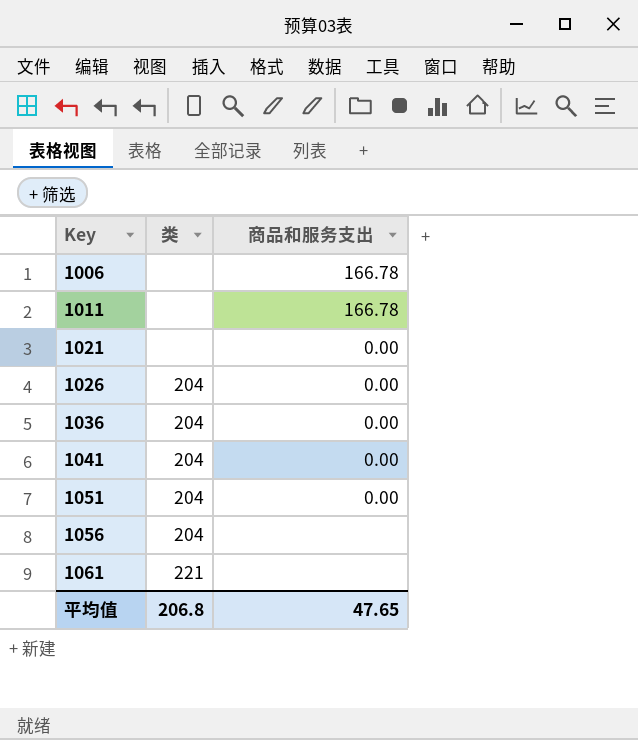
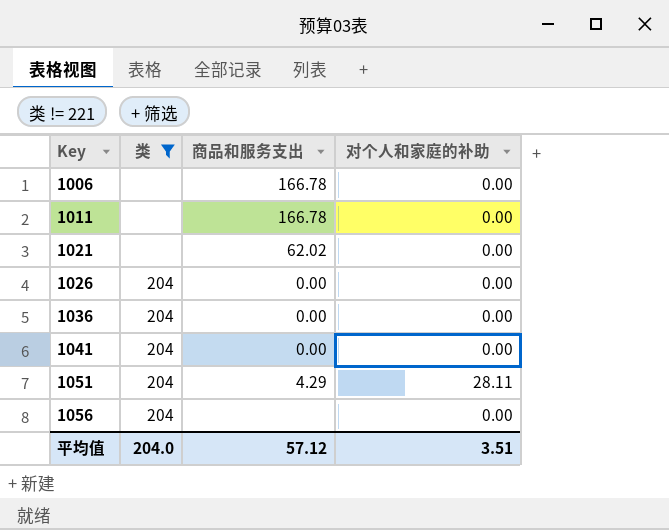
filter: none -> 类 != 221
column 对个人和家庭的补助 | position: none -> 4
1021 | 商品和服务支出: 0.00 -> 62.02
1051 | 商品和服务支出: 0.00 -> 4.29
平均值 | 类: 206.8 -> 204.0
平均值 | 商品和服务支出: 47.65 -> 57.12

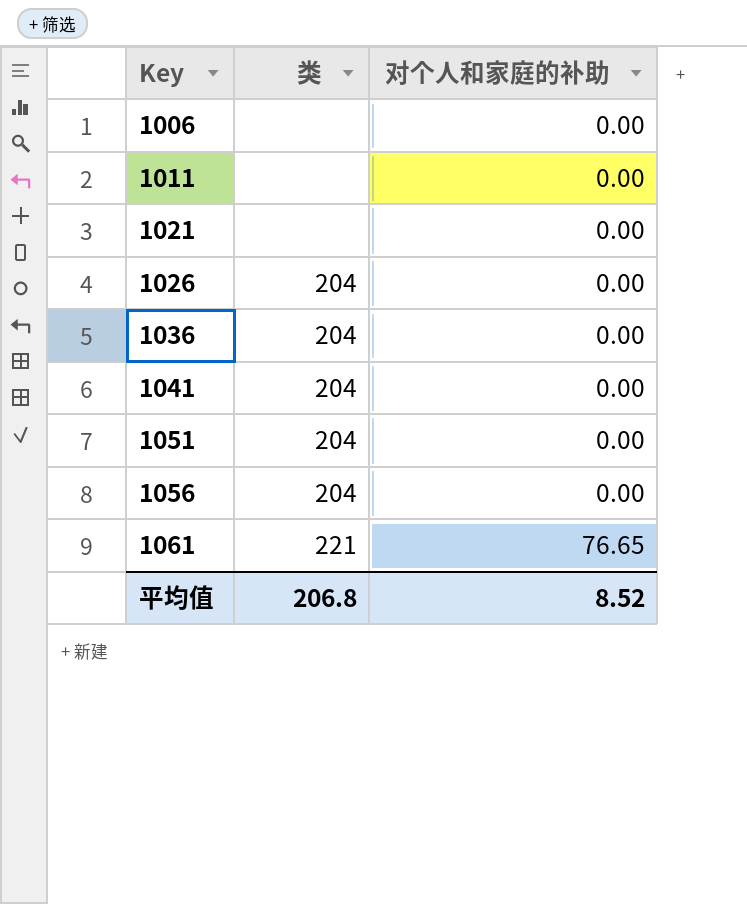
filter: 类 != 221 -> none
column 商品和服务支出 | position: 3 -> none
1051 | 对个人和家庭的补助: 28.11 -> 0.00
平均值 | 类: 204.0 -> 206.8
平均值 | 对个人和家庭的补助: 3.51 -> 8.52

